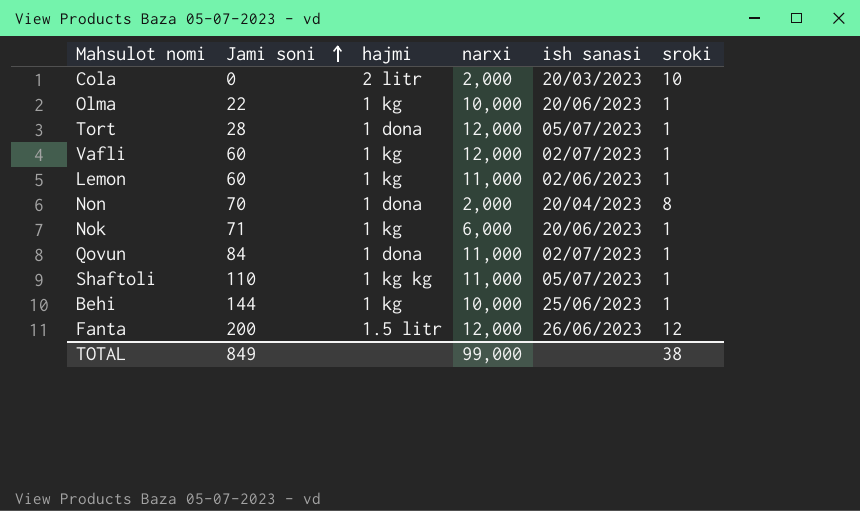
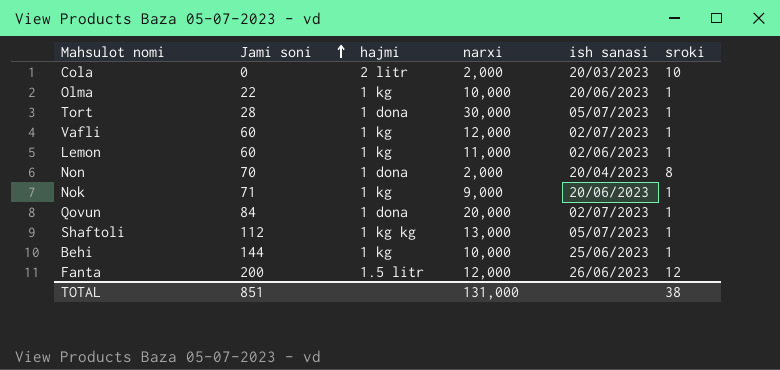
Tort | narxi: 12,000 -> 30,000
Nok | narxi: 6,000 -> 9,000
Qovun | narxi: 11,000 -> 20,000
Shaftoli | Jami soni: 110 -> 112
Shaftoli | narxi: 11,000 -> 13,000
TOTAL | Jami soni: 849 -> 851
TOTAL | narxi: 99,000 -> 131,000

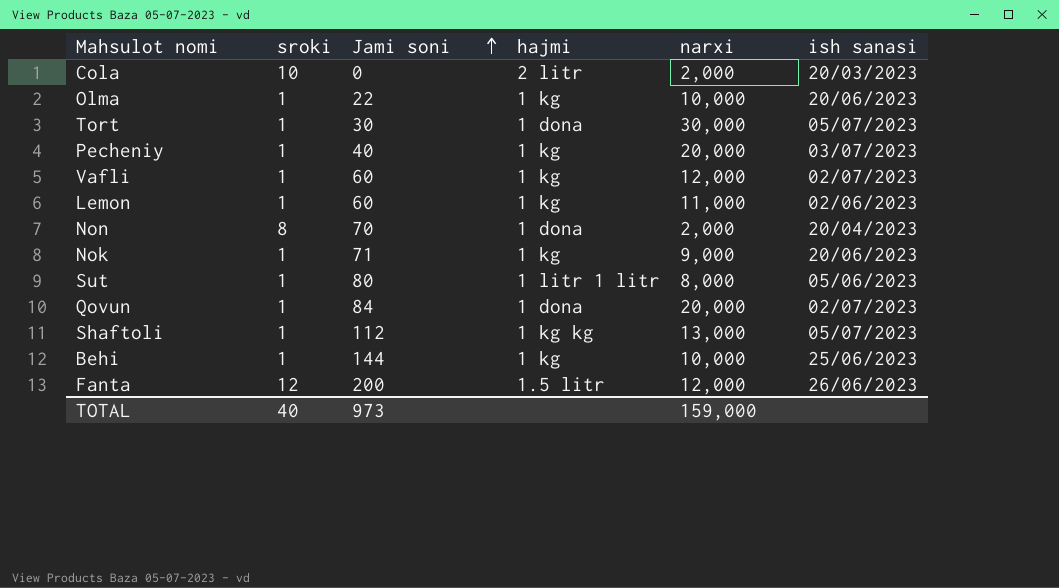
column sroki | position: 6 -> 2
Tort | Jami soni: 28 -> 30
row Pecheniy: none -> 1 | 40 | 1 kg | 20,000 | 03/07/2023
row Sut: none -> 1 | 80 | 1 litr 1 litr | 8,000 | 05/06/2023
TOTAL | sroki: 38 -> 40
TOTAL | Jami soni: 851 -> 973
TOTAL | narxi: 131,000 -> 159,000

